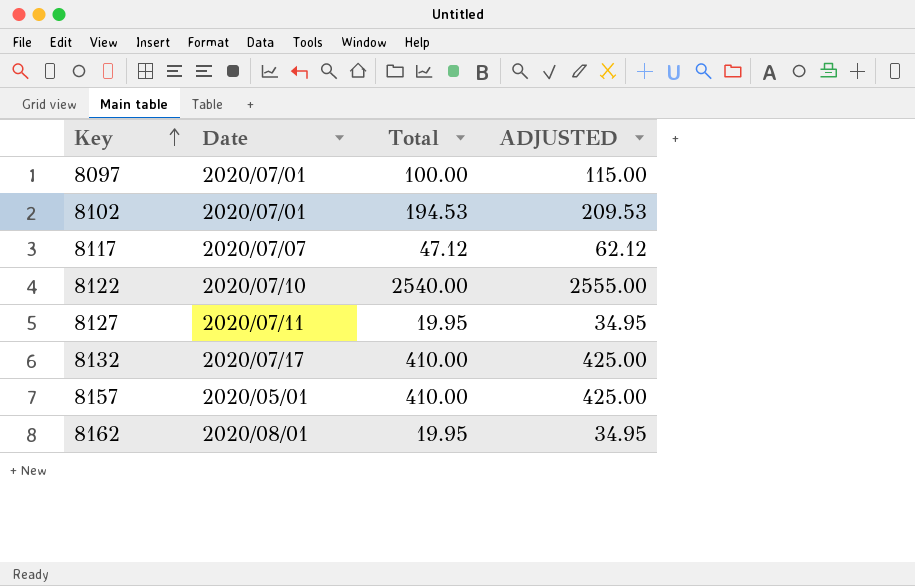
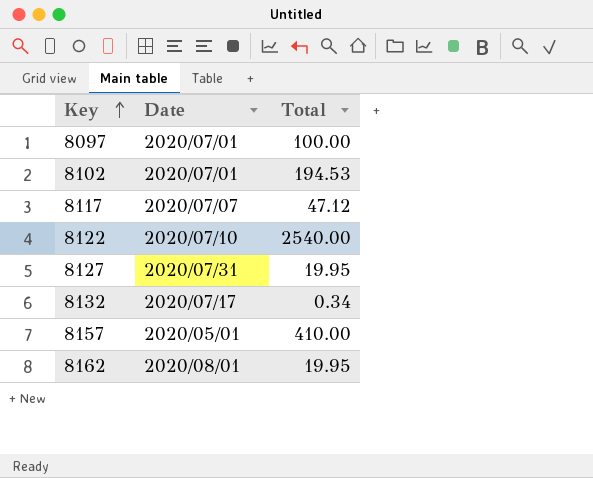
column ADJUSTED | formula: [Total] + 15 -> none
8127 | Date: 2020/07/11 -> 2020/07/31
8132 | Total: 410.00 -> 0.34

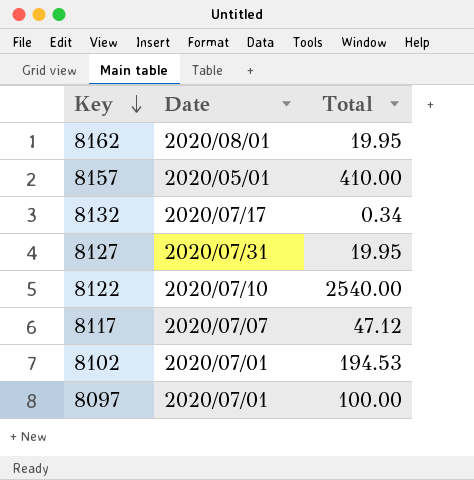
row order: Key ascending -> Key descending

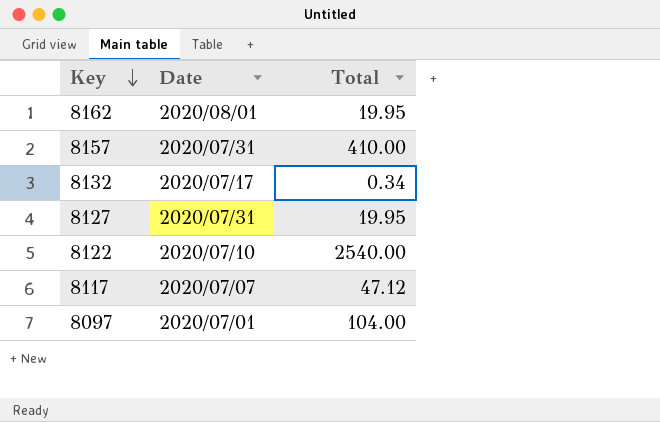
row 8102: 2020/07/01 | 194.53 -> none
8157 | Date: 2020/05/01 -> 2020/07/31
8097 | Total: 100.00 -> 104.00

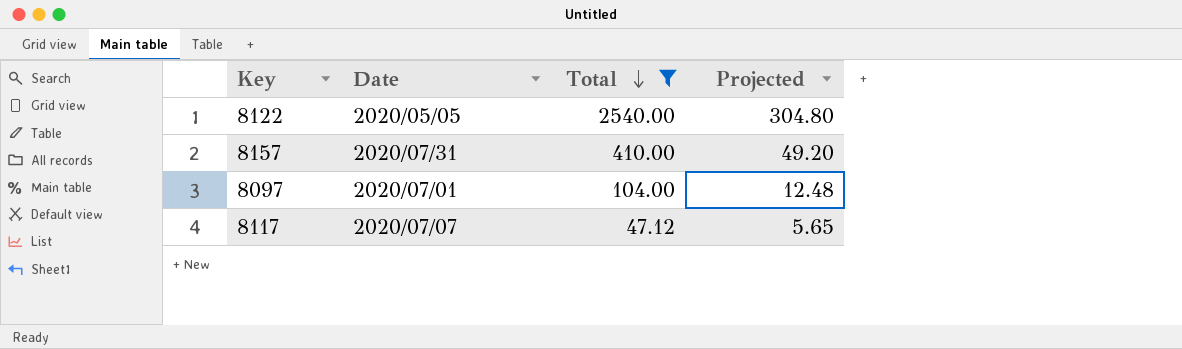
filter: none -> Total >= 47.12
row order: Key descending -> Total descending
column Projected | formula: none -> [Total] * 0.12
8122 | Date: 2020/07/10 -> 2020/05/05

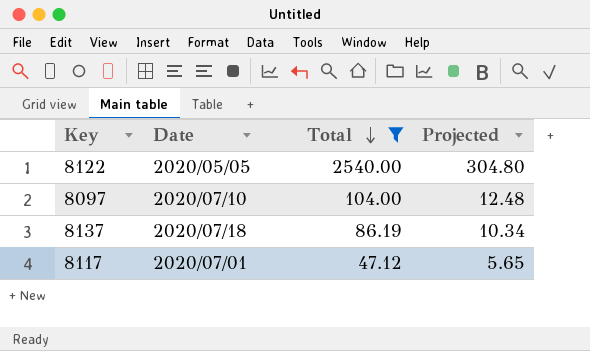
row 8157: 2020/07/31 | 410.00 | 49.20 -> none
8097 | Date: 2020/07/01 -> 2020/07/10
row 8137: none -> 2020/07/18 | 86.19 | 10.34
8117 | Date: 2020/07/07 -> 2020/07/01

